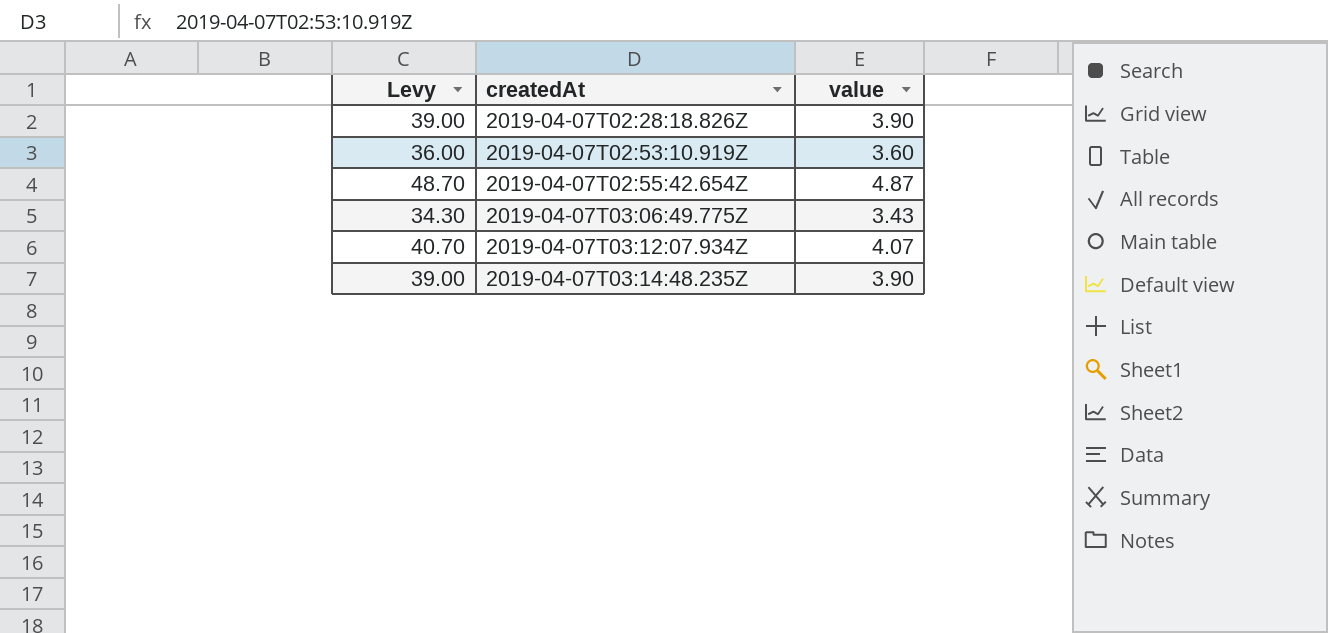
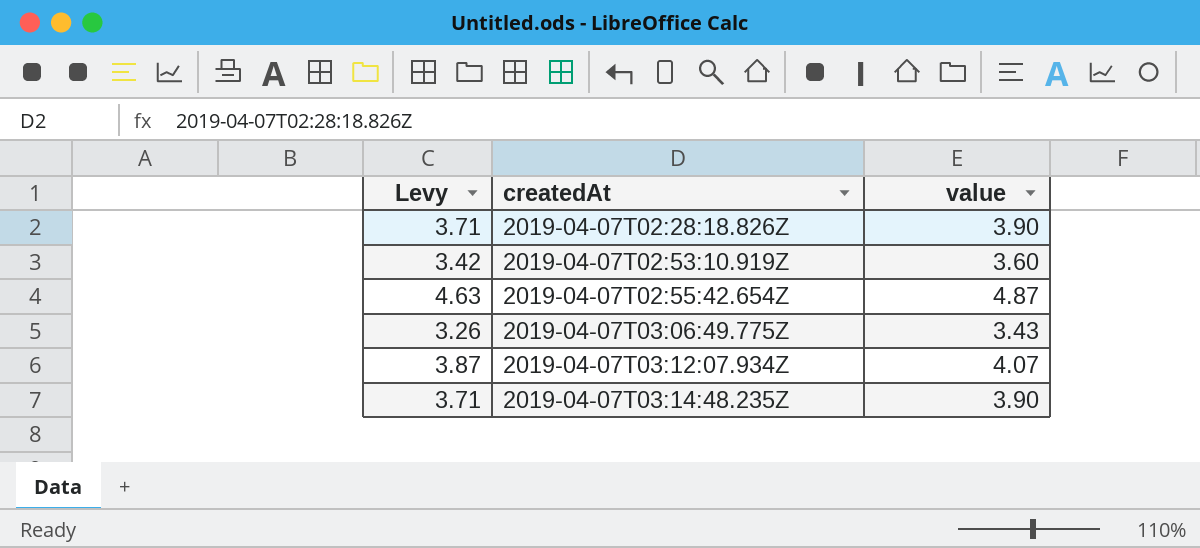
column Levy | formula: [value] * 10 -> [value] * 0.95

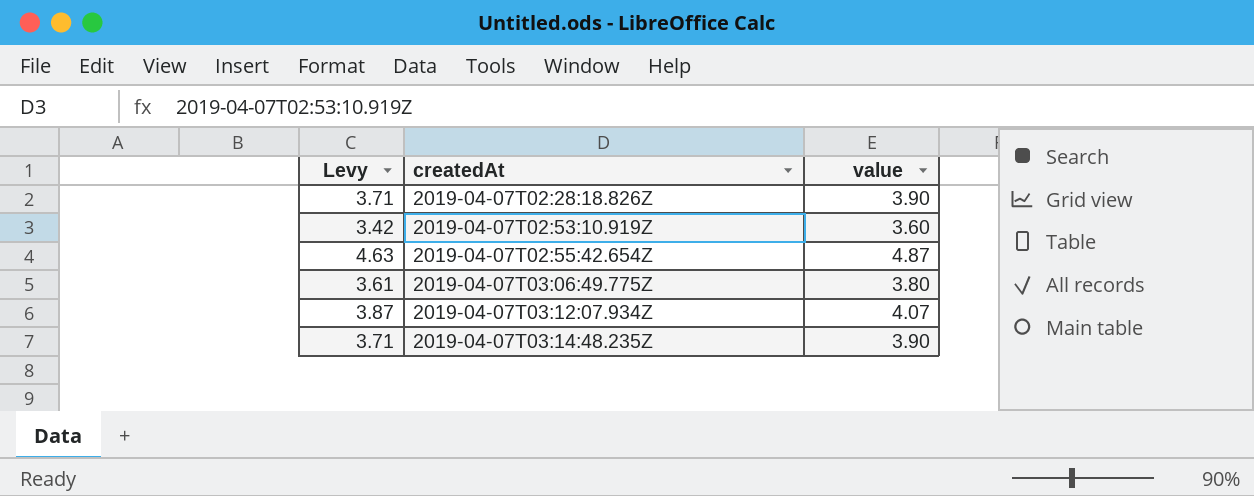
2019-04-07T03:06:49.775Z | Levy: 3.26 -> 3.61
2019-04-07T03:06:49.775Z | value: 3.43 -> 3.80

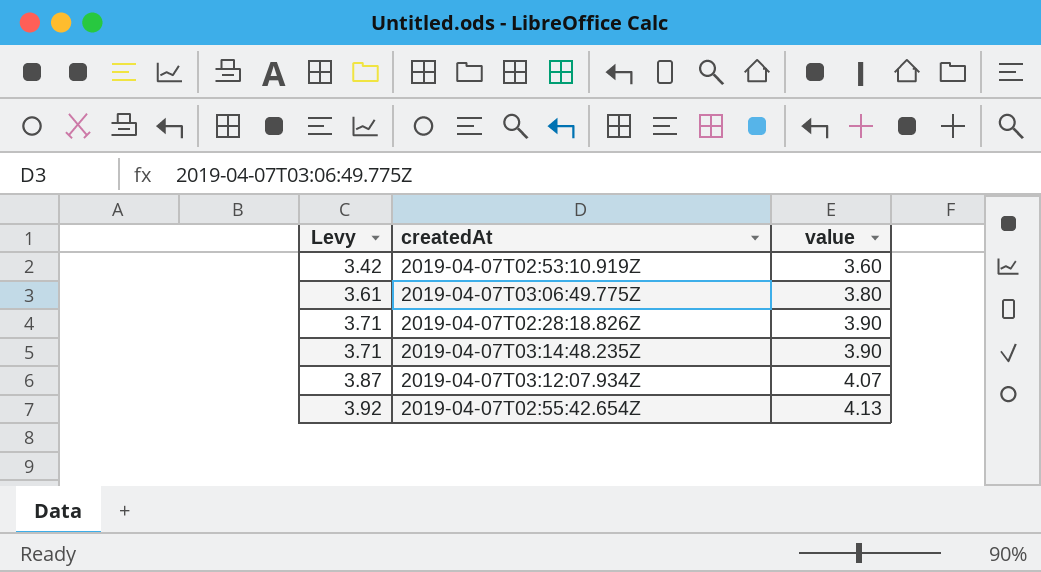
row order: createdAt ascending -> Levy ascending
2019-04-07T02:55:42.654Z | Levy: 4.63 -> 3.92
2019-04-07T02:55:42.654Z | value: 4.87 -> 4.13

